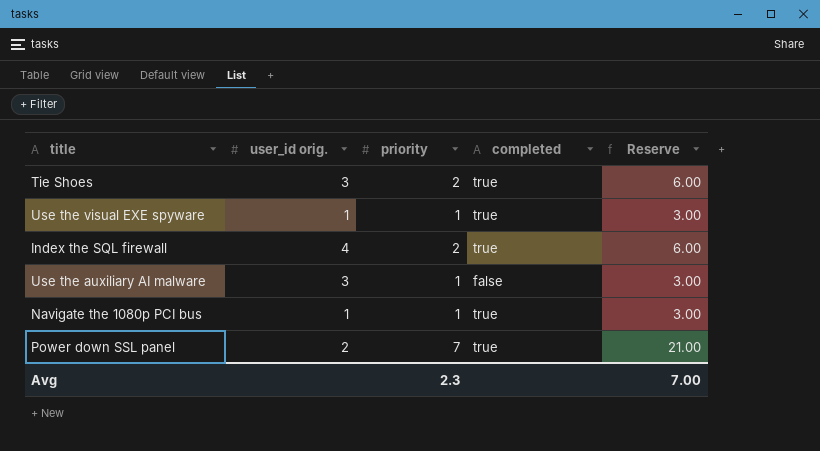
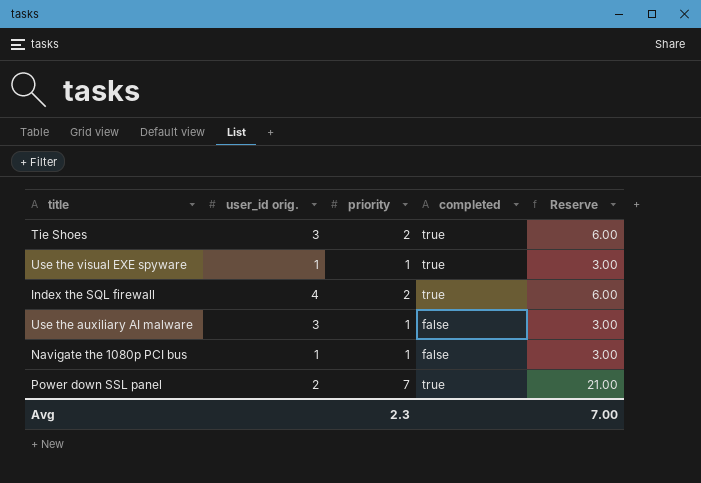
Navigate the 1080p PCI bus | completed: true -> false

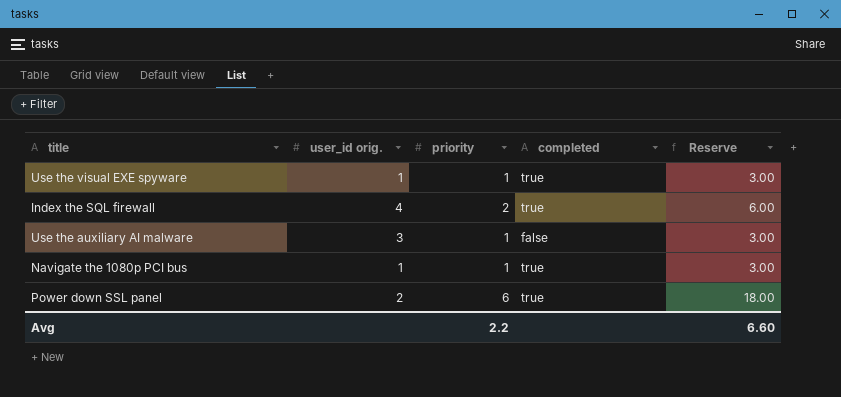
row Tie Shoes: 3 | 2 | true | 6.00 -> none
Navigate the 1080p PCI bus | completed: false -> true
Power down SSL panel | priority: 7 -> 6
Power down SSL panel | Reserve: 21.00 -> 18.00
Avg | priority: 2.3 -> 2.2
Avg | Reserve: 7.00 -> 6.60

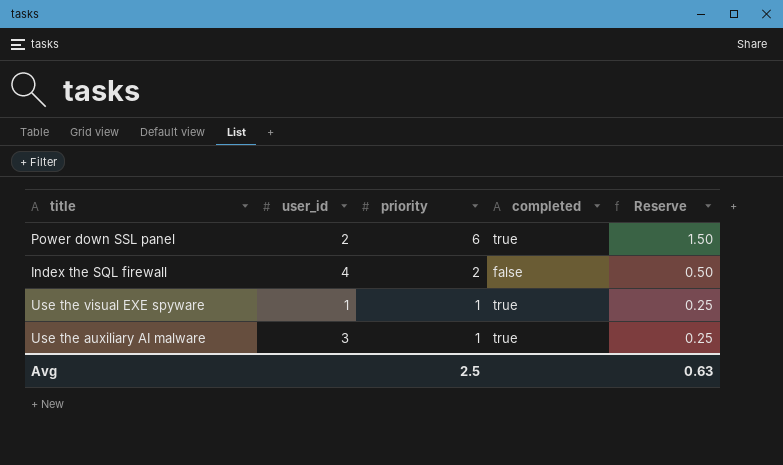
row order: none -> priority descending
column name: user_id orig. -> user_id
column Reserve | formula: [priority] * 3 -> [priority] * 0.25
row Navigate the 1080p PCI bus: 1 | 1 | true | 3.00 -> none
Index the SQL firewall | completed: true -> false
Use the auxiliary AI malware | completed: false -> true
Avg | priority: 2.2 -> 2.5
Avg | Reserve: 6.60 -> 0.63

